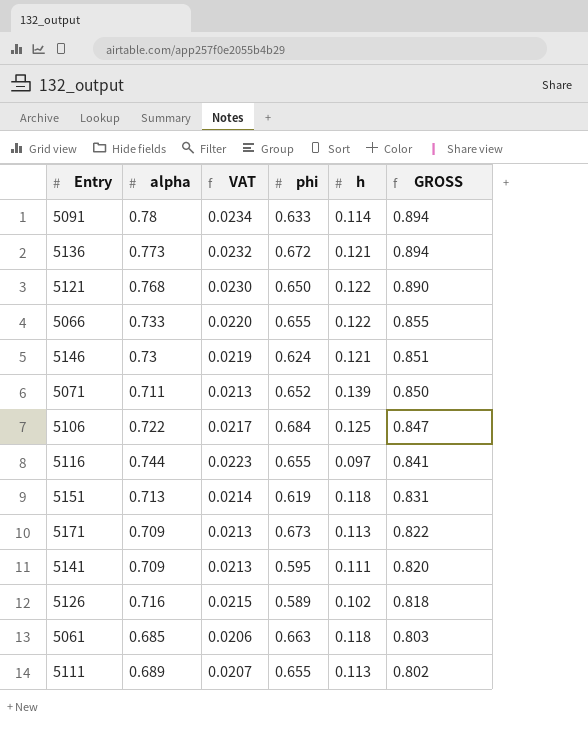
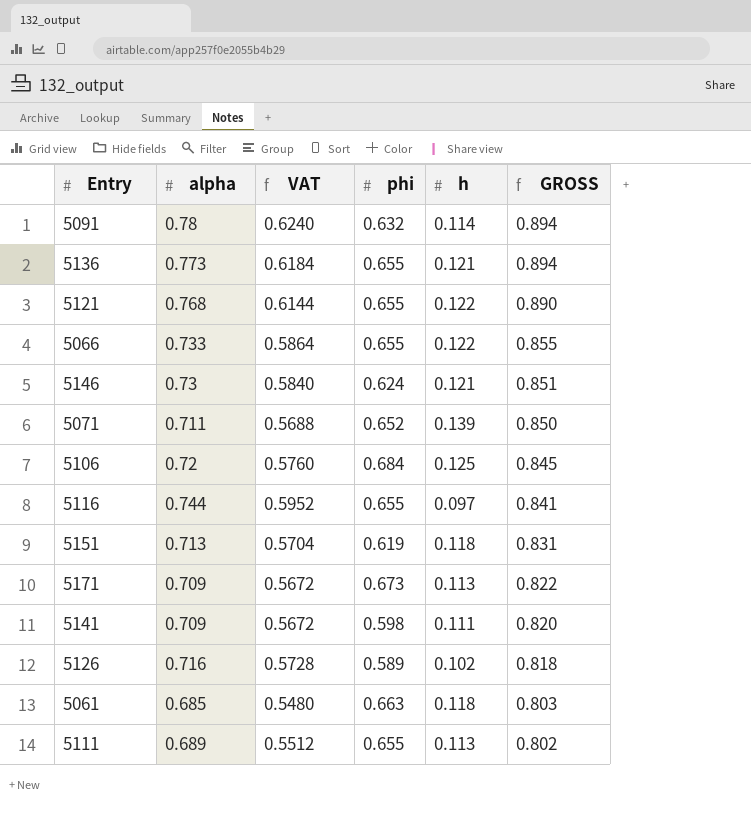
column VAT | formula: [alpha] * 0.03 -> [alpha] * 0.8
5091 | phi: 0.633 -> 0.632
5136 | phi: 0.672 -> 0.655
5121 | phi: 0.650 -> 0.655
5106 | alpha: 0.722 -> 0.72
5106 | GROSS: 0.847 -> 0.845
5141 | phi: 0.595 -> 0.598

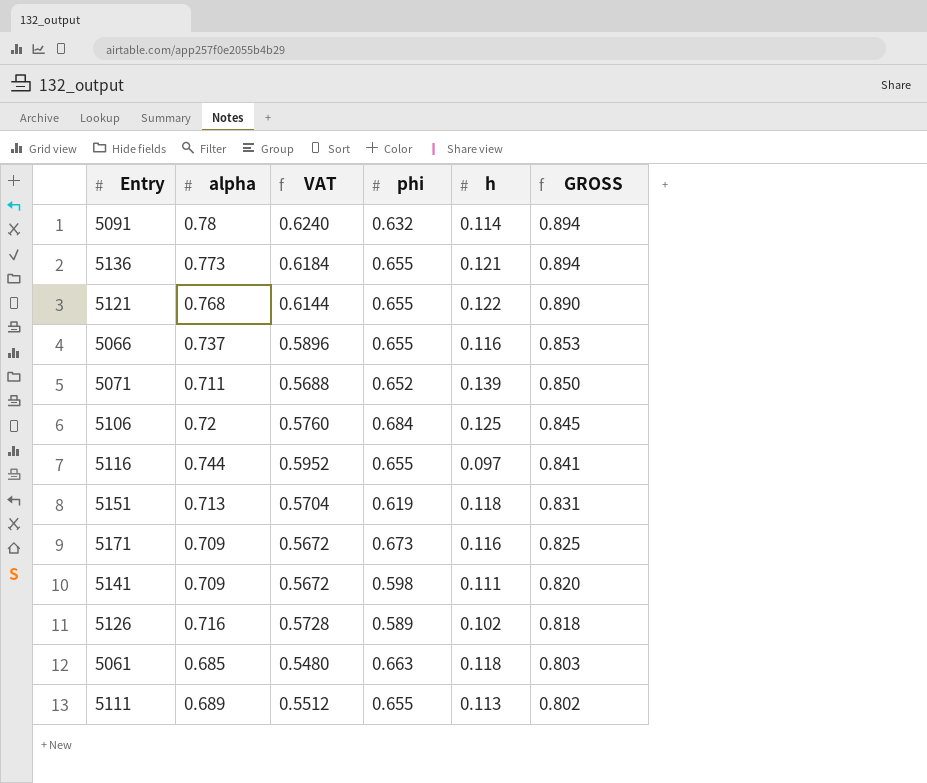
row 5146: 0.73 | 0.5840 | 0.624 | 0.121 | 0.851 -> none
5066 | alpha: 0.733 -> 0.737
5066 | VAT: 0.5864 -> 0.5896
5066 | h: 0.122 -> 0.116
5066 | GROSS: 0.855 -> 0.853
5171 | h: 0.113 -> 0.116
5171 | GROSS: 0.822 -> 0.825

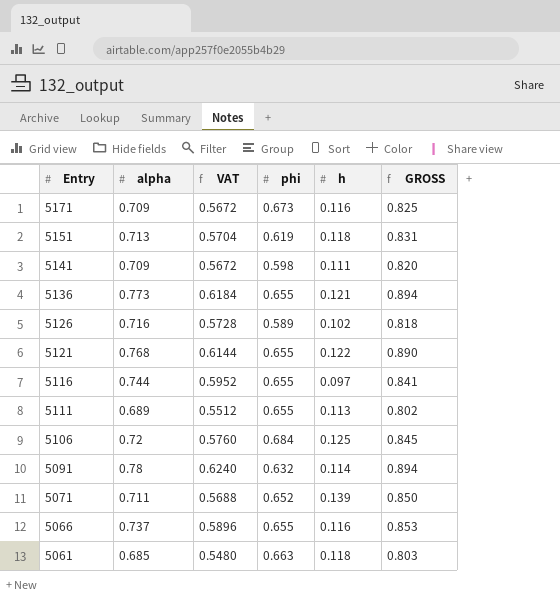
row order: GROSS descending -> Entry descending

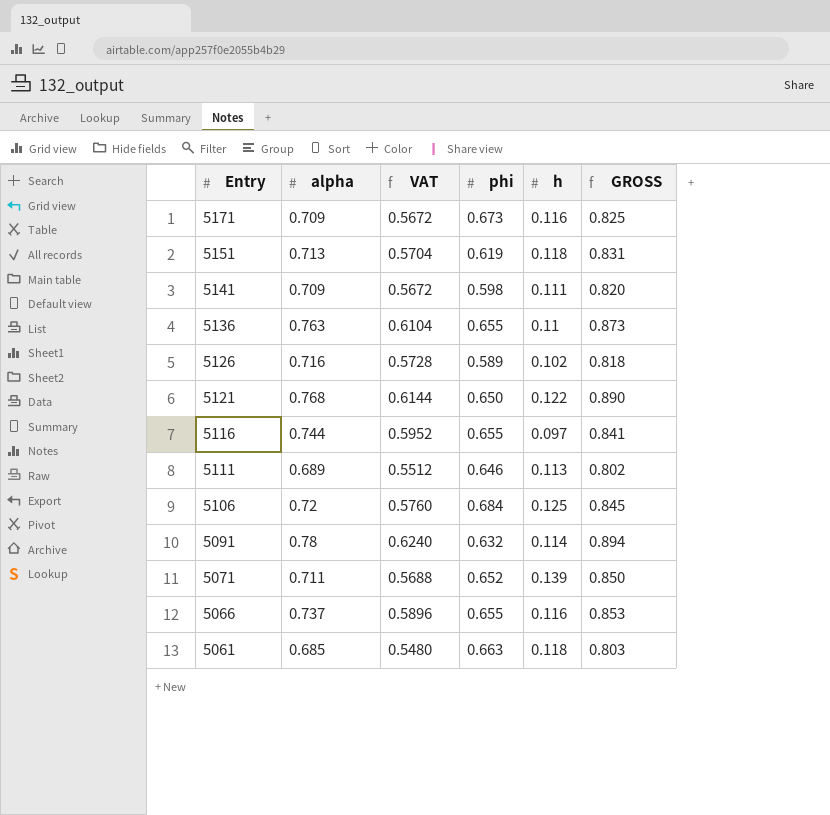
5136 | alpha: 0.773 -> 0.763
5136 | VAT: 0.6184 -> 0.6104
5136 | h: 0.121 -> 0.11
5136 | GROSS: 0.894 -> 0.873
5121 | phi: 0.655 -> 0.650
5111 | phi: 0.655 -> 0.646

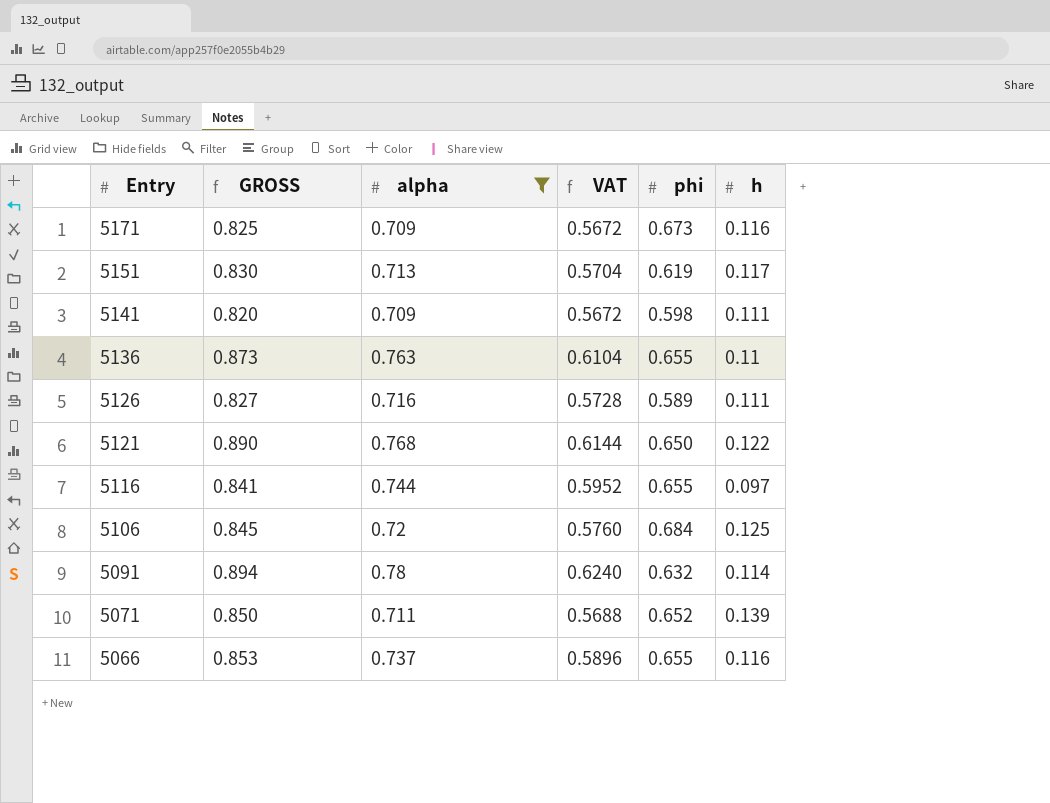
filter: none -> alpha >= 0.709
column GROSS | position: 6 -> 2
5151 | GROSS: 0.831 -> 0.830
5151 | h: 0.118 -> 0.117
5126 | GROSS: 0.818 -> 0.827
5126 | h: 0.102 -> 0.111

